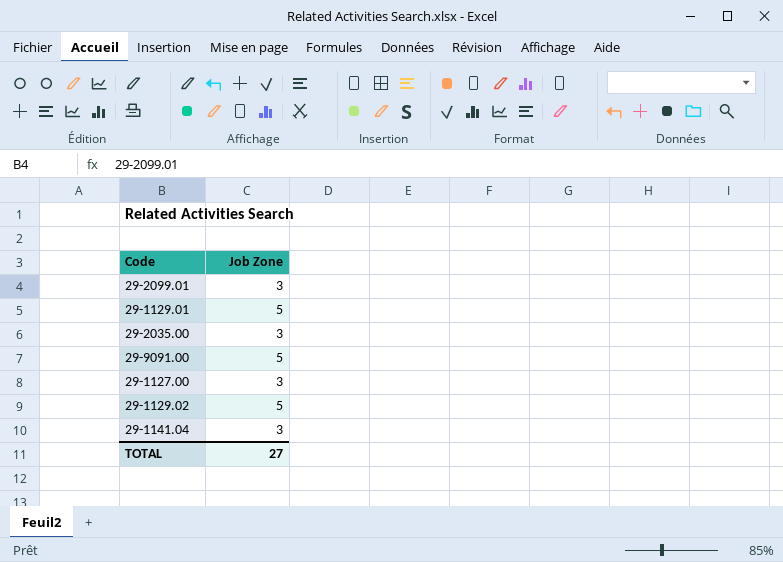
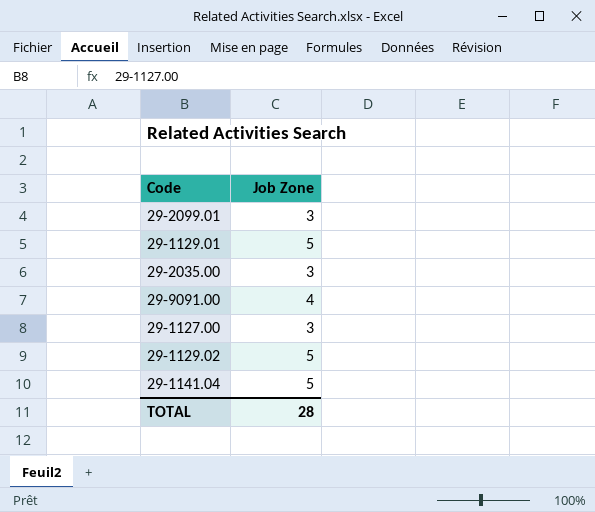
29-9091.00 | Job Zone: 5 -> 4
29-1141.04 | Job Zone: 3 -> 5
TOTAL | Job Zone: 27 -> 28

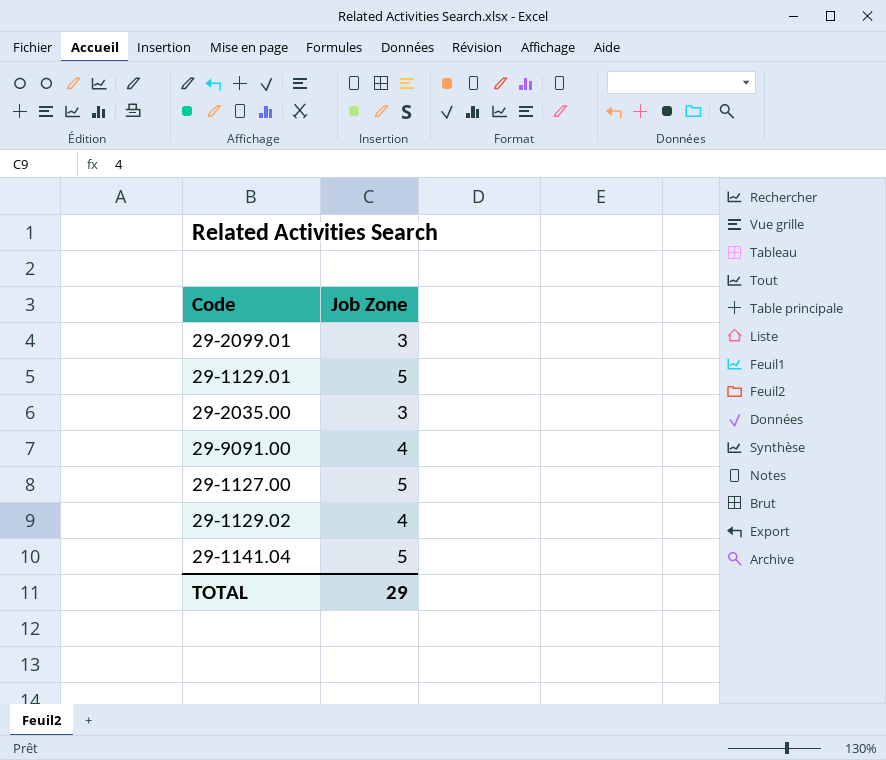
29-1127.00 | Job Zone: 3 -> 5
29-1129.02 | Job Zone: 5 -> 4
TOTAL | Job Zone: 28 -> 29

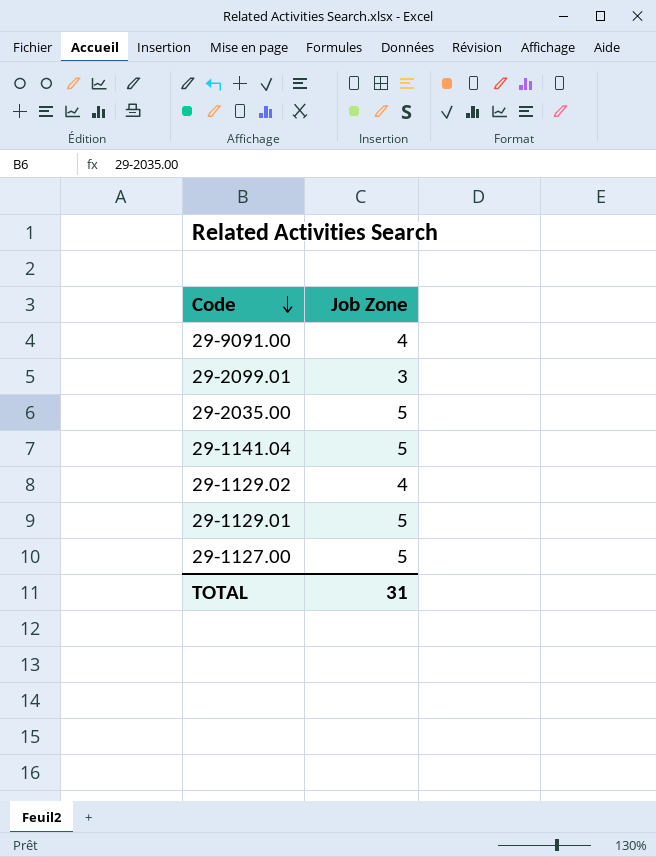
row order: none -> Code descending
29-2035.00 | Job Zone: 3 -> 5
TOTAL | Job Zone: 29 -> 31

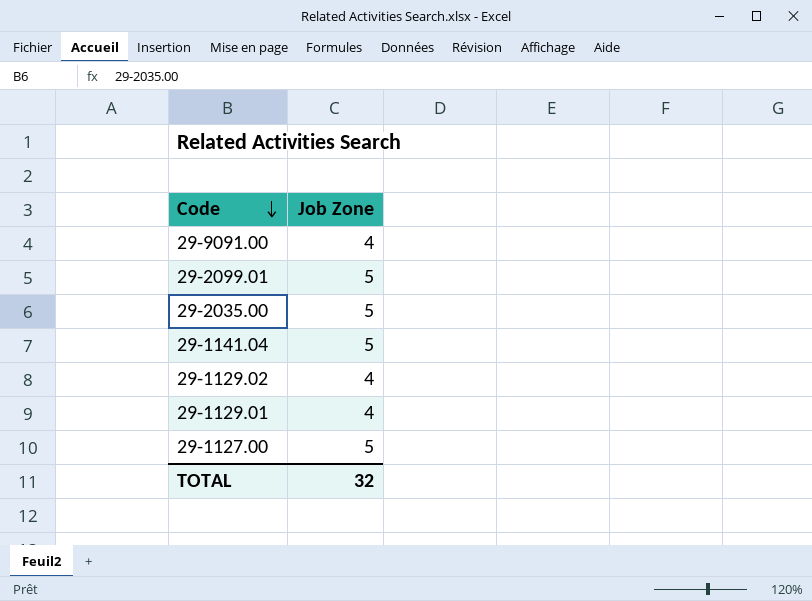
29-2099.01 | Job Zone: 3 -> 5
29-1129.01 | Job Zone: 5 -> 4
TOTAL | Job Zone: 31 -> 32

